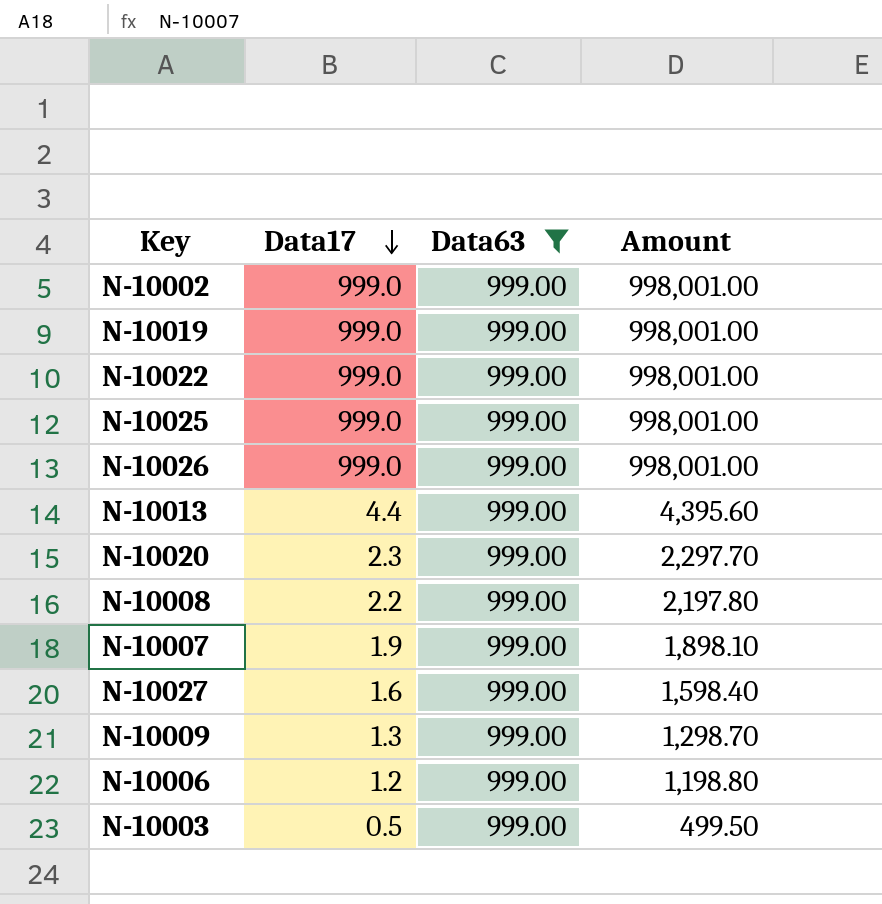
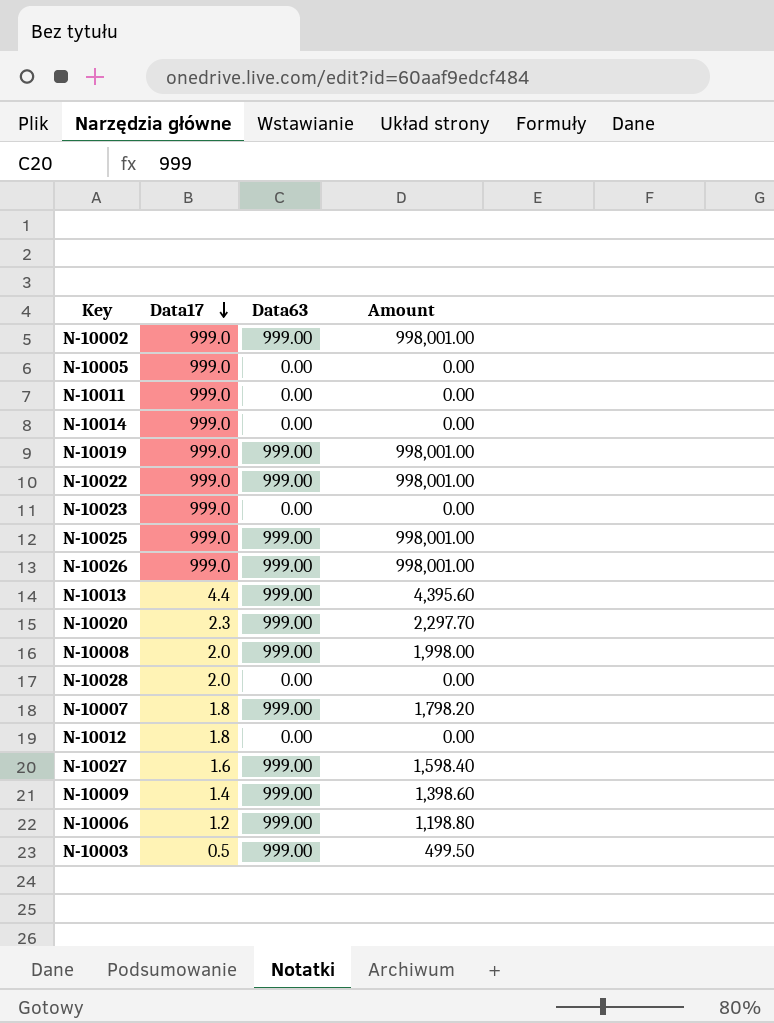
filter: Data63 = 999.00 -> none
N-10008 | Data17: 2.2 -> 2.0
N-10008 | Amount: 2,197.80 -> 1,998.00
N-10007 | Data17: 1.9 -> 1.8
N-10007 | Amount: 1,898.10 -> 1,798.20
N-10009 | Data17: 1.3 -> 1.4
N-10009 | Amount: 1,298.70 -> 1,398.60

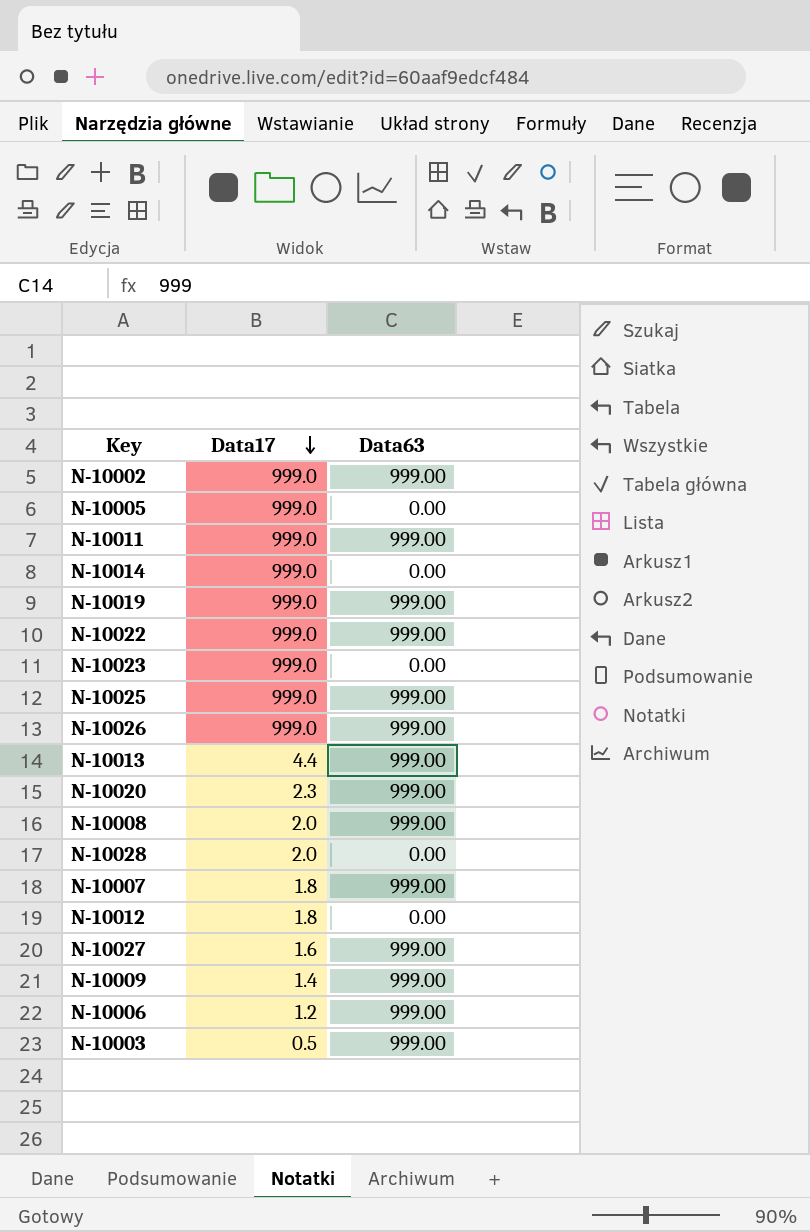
column Amount | formula: [Data17] * [Data63] -> none
N-10011 | Data63: 0.00 -> 999.00

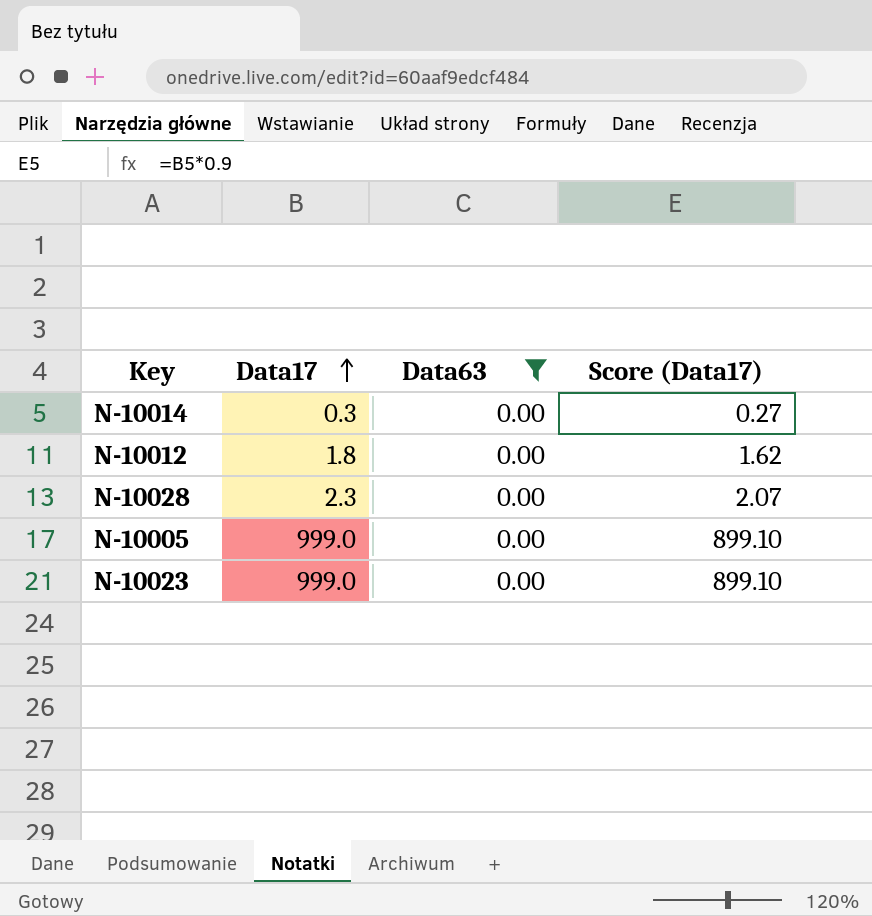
filter: none -> Data63 = 0.00
row order: Data17 descending -> Data17 ascending
column Score (Data17) | formula: none -> [Data17] * 0.9
N-10014 | Data17: 999.0 -> 0.3
N-10028 | Data17: 2.0 -> 2.3

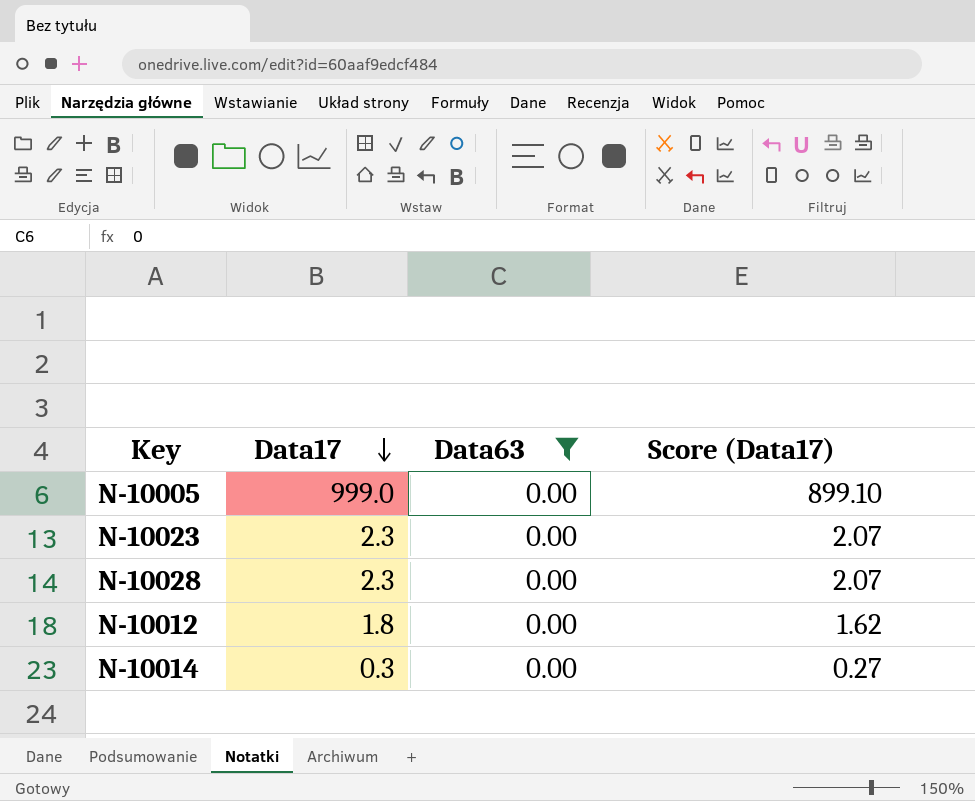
row order: Data17 ascending -> Data17 descending
N-10023 | Data17: 999.0 -> 2.3
N-10023 | Score (Data17): 899.10 -> 2.07

